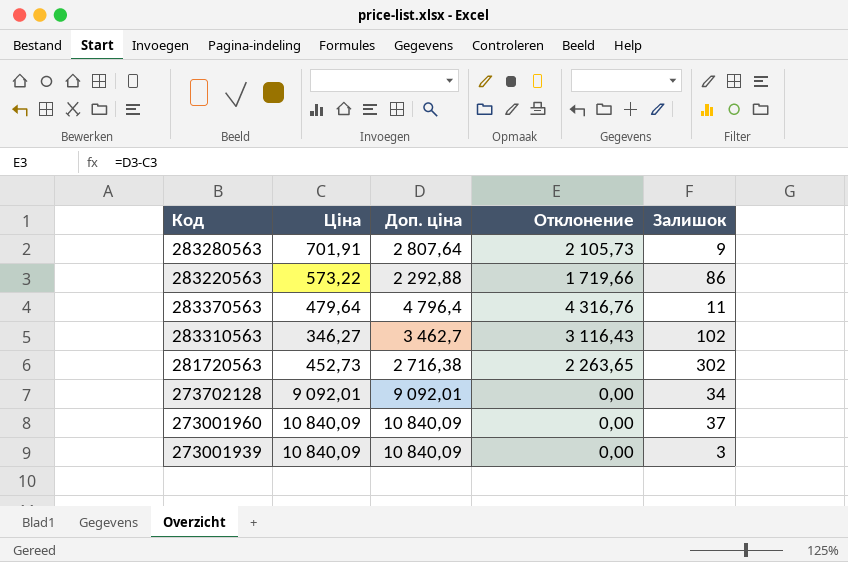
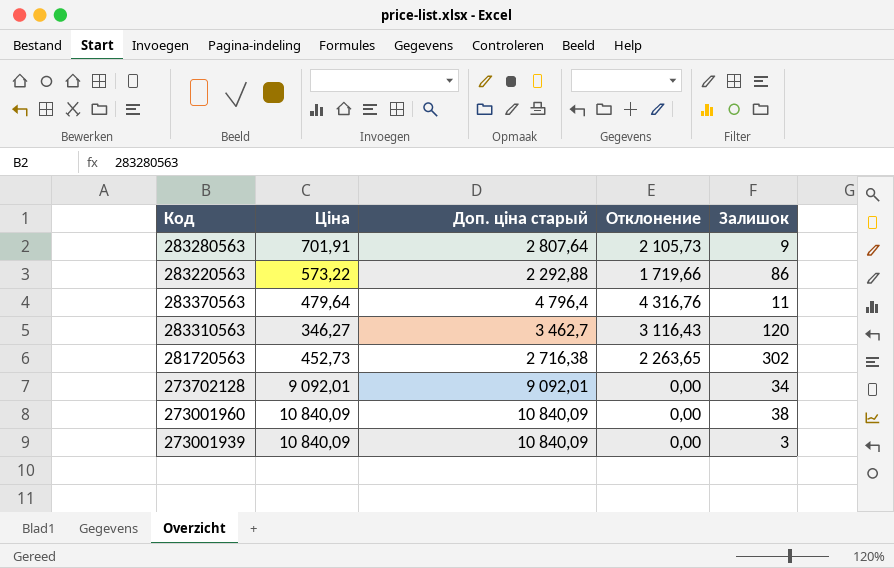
column name: Доп. ціна -> Доп. ціна старый
283310563 | Залишок: 102 -> 120
273001960 | Залишок: 37 -> 38

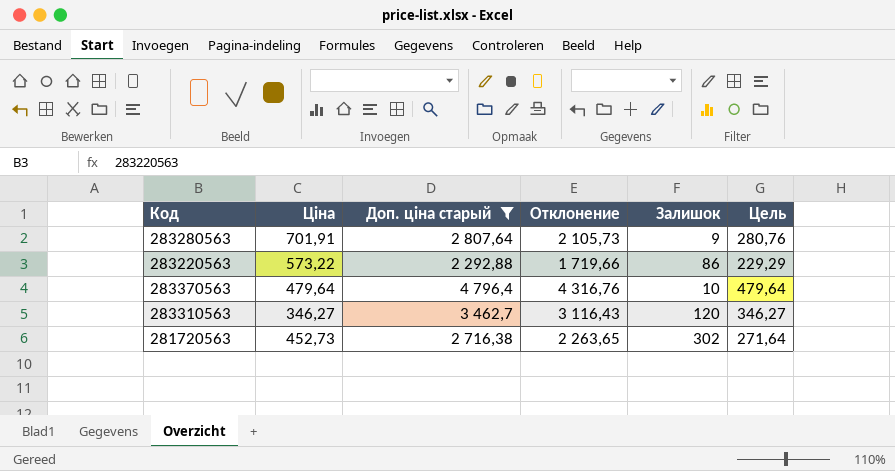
filter: none -> Доп. ціна старый <= 4 796,4
column Цель | formula: none -> [Доп. ціна старый] * 0,1
283370563 | Залишок: 11 -> 10

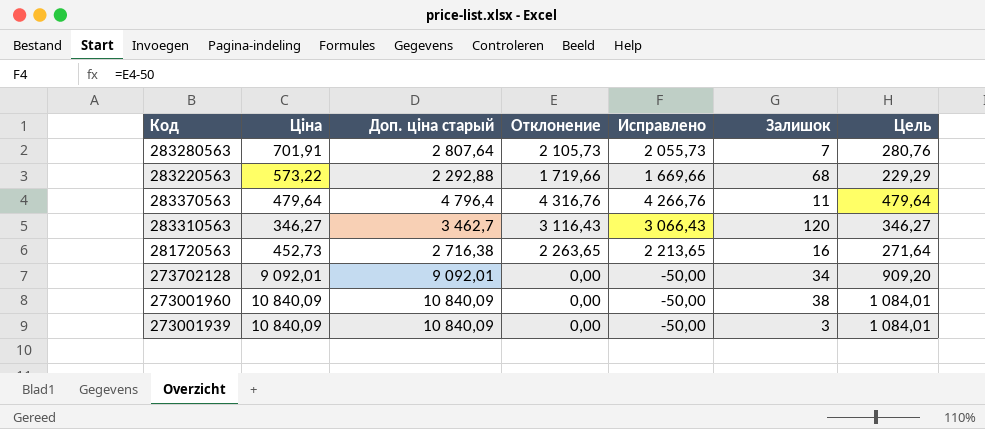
filter: Доп. ціна старый <= 4 796,4 -> none
column Исправлено | formula: none -> [Отклонение] - 50
283280563 | Залишок: 9 -> 7
283220563 | Залишок: 86 -> 68
283370563 | Залишок: 10 -> 11
281720563 | Залишок: 302 -> 16

